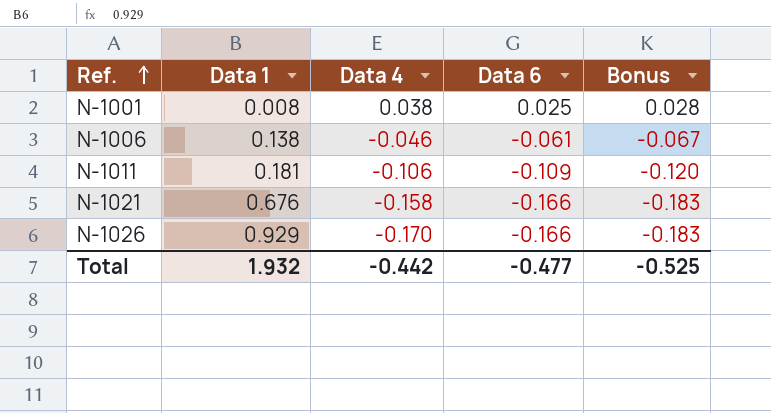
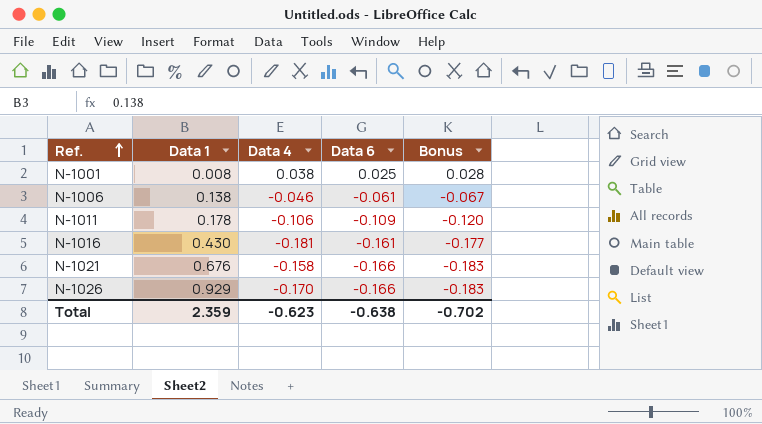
N-1011 | Data 1: 0.181 -> 0.178
row N-1016: none -> 0.430 | -0.181 | -0.161 | -0.177
Total | Data 1: 1.932 -> 2.359
Total | Data 4: -0.442 -> -0.623
Total | Data 6: -0.477 -> -0.638
Total | Bonus: -0.525 -> -0.702

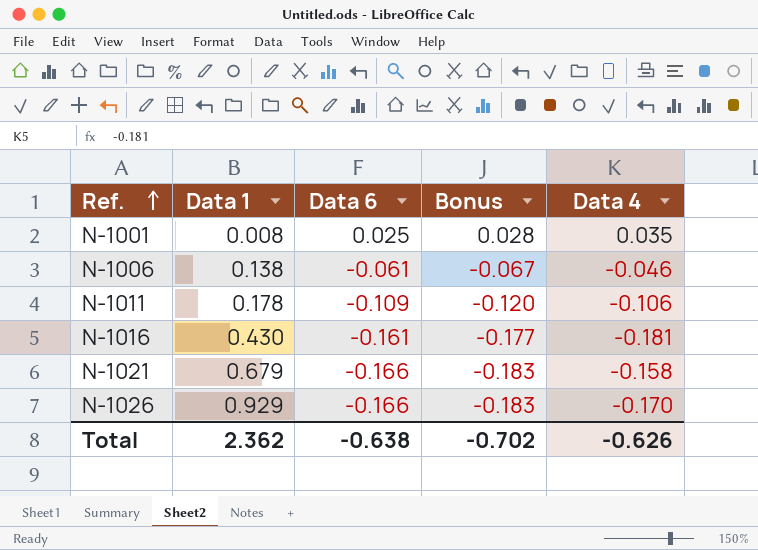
column Data 4 | position: 3 -> 5
N-1001 | Data 4: 0.038 -> 0.035
N-1021 | Data 1: 0.676 -> 0.679
Total | Data 1: 2.359 -> 2.362
Total | Data 4: -0.623 -> -0.626

